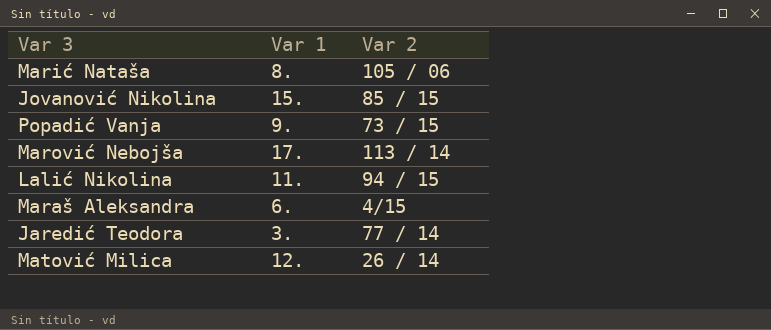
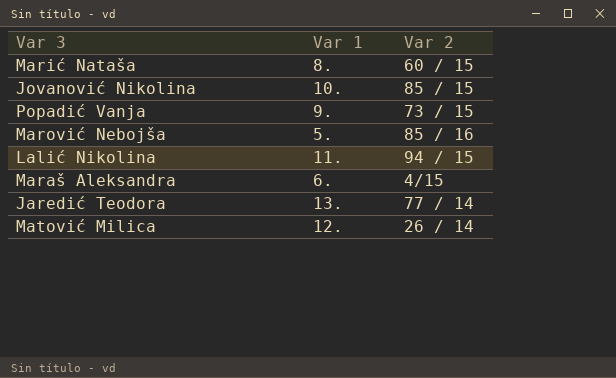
Marić Nataša | Var 2: 105 / 06 -> 60 / 15
Jovanović Nikolina | Var 1: 15. -> 10.
Marović Nebojša | Var 1: 17. -> 5.
Marović Nebojša | Var 2: 113 / 14 -> 85 / 16
Jaredić Teodora | Var 1: 3. -> 13.

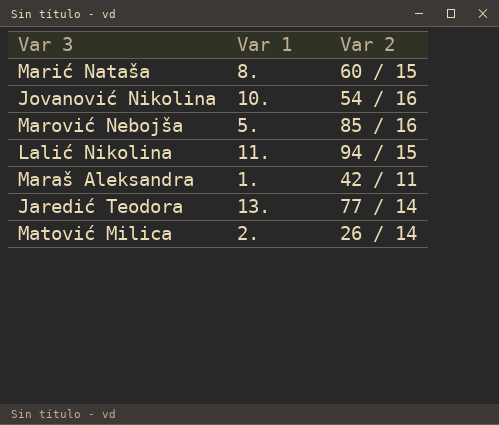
row Popadić Vanja: 9. | 73 / 15 -> none
Jovanović Nikolina | Var 2: 85 / 15 -> 54 / 16
Maraš Aleksandra | Var 1: 6. -> 1.
Maraš Aleksandra | Var 2: 4/15 -> 42 / 11
Matović Milica | Var 1: 12. -> 2.

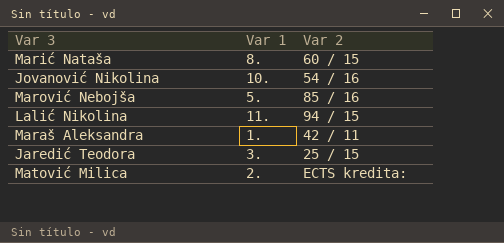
Jaredić Teodora | Var 1: 13. -> 3.
Jaredić Teodora | Var 2: 77 / 14 -> 25 / 15
Matović Milica | Var 2: 26 / 14 -> ECTS kredita:

